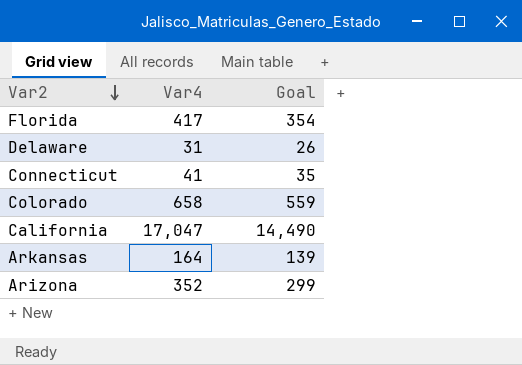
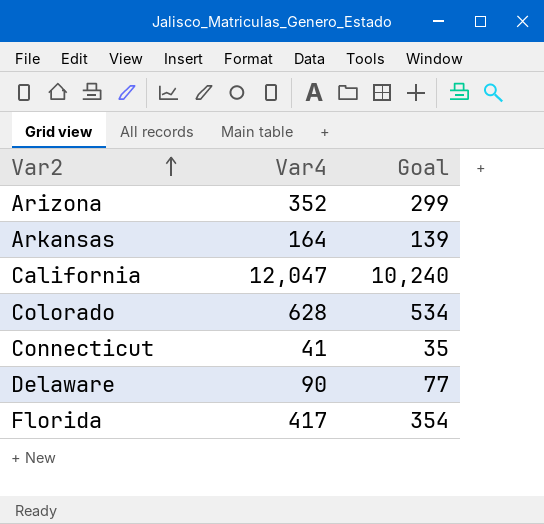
row order: Var2 descending -> Var2 ascending
California | Var4: 17,047 -> 12,047
California | Goal: 14,490 -> 10,240
Colorado | Var4: 658 -> 628
Colorado | Goal: 559 -> 534
Delaware | Var4: 31 -> 90
Delaware | Goal: 26 -> 77

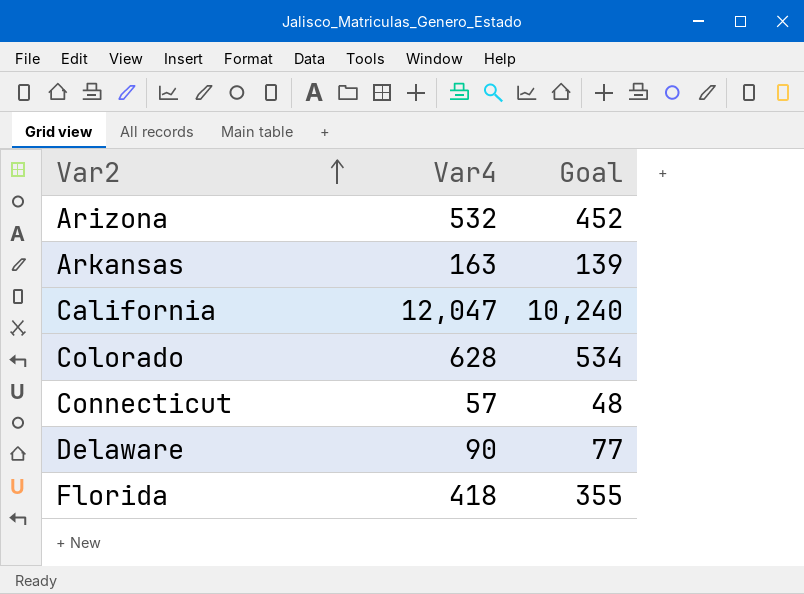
Arizona | Var4: 352 -> 532
Arizona | Goal: 299 -> 452
Arkansas | Var4: 164 -> 163
Connecticut | Var4: 41 -> 57
Connecticut | Goal: 35 -> 48
Florida | Var4: 417 -> 418
Florida | Goal: 354 -> 355

